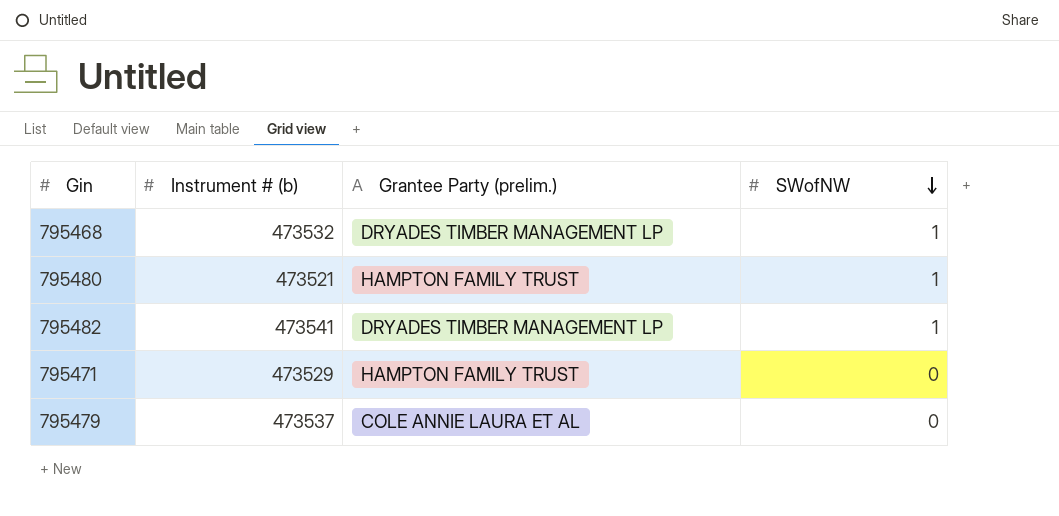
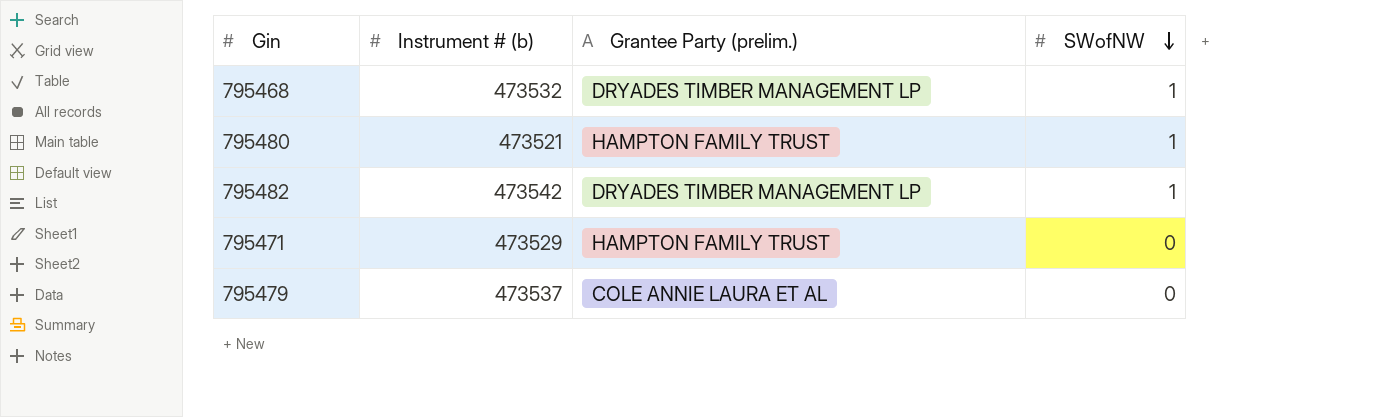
795482 | Instrument # (b): 473541 -> 473542

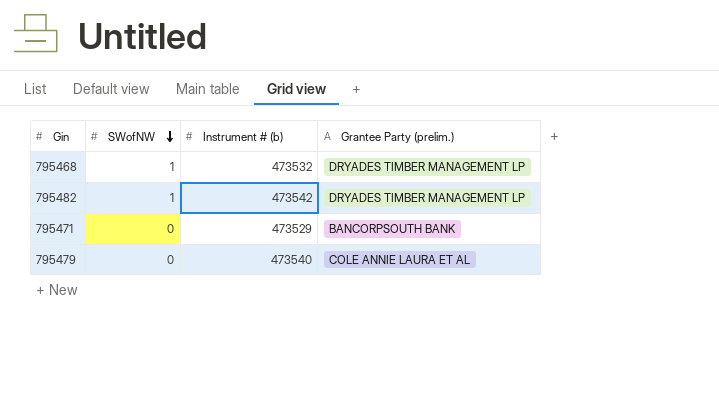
column SWofNW | position: 4 -> 2
row 795480: 473521 | HAMPTON FAMILY TRUST | 1 -> none
795471 | Grantee Party (prelim.): HAMPTON FAMILY TRUST -> BANCORPSOUTH BANK
795479 | Instrument # (b): 473537 -> 473540

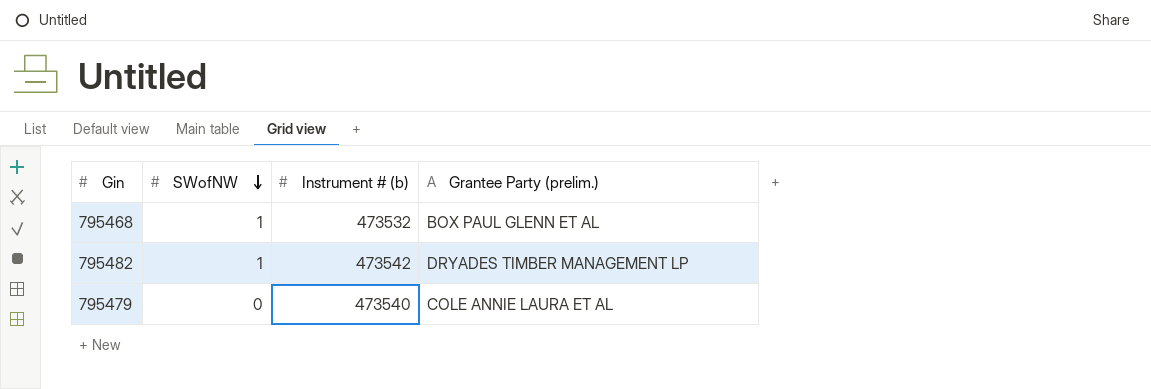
row 795471: 0 | 473529 | BANCORPSOUTH BANK -> none
795468 | Grantee Party (prelim.): DRYADES TIMBER MANAGEMENT LP -> BOX PAUL GLENN ET AL

